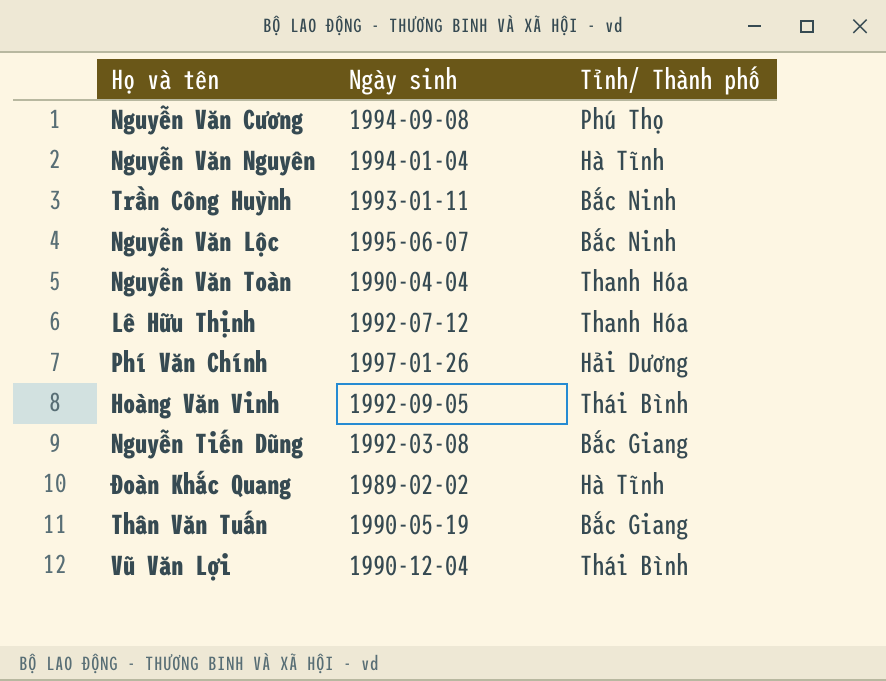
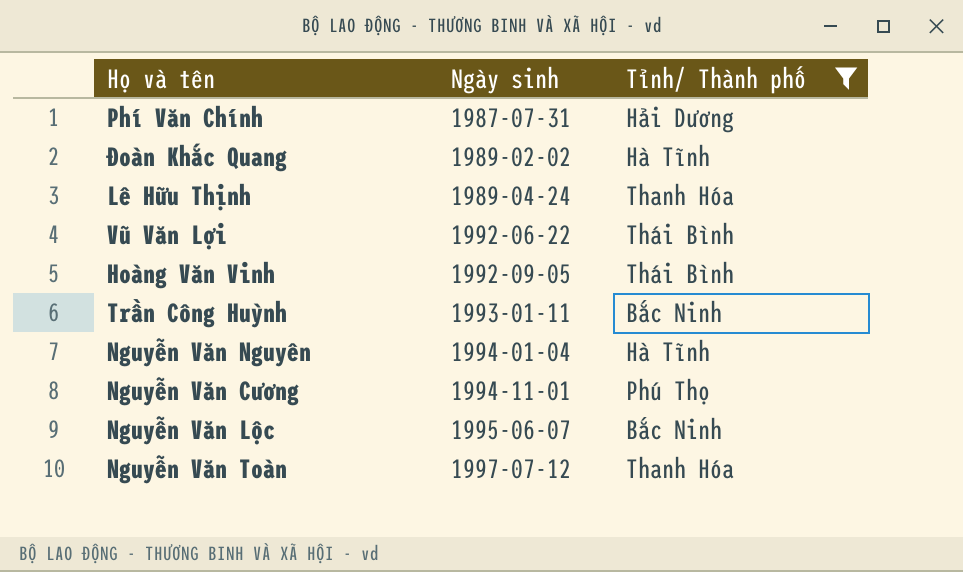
filter: none -> Tỉnh/ Thành phố != Bắc Giang
row order: none -> Ngày sinh ascending
Phí Văn Chính | Ngày sinh: 1997-01-26 -> 1987-07-31
Lê Hữu Thịnh | Ngày sinh: 1992-07-12 -> 1989-04-24
Vũ Văn Lợi | Ngày sinh: 1990-12-04 -> 1992-06-22
Nguyễn Văn Cương | Ngày sinh: 1994-09-08 -> 1994-11-01
Nguyễn Văn Toàn | Ngày sinh: 1990-04-04 -> 1997-07-12

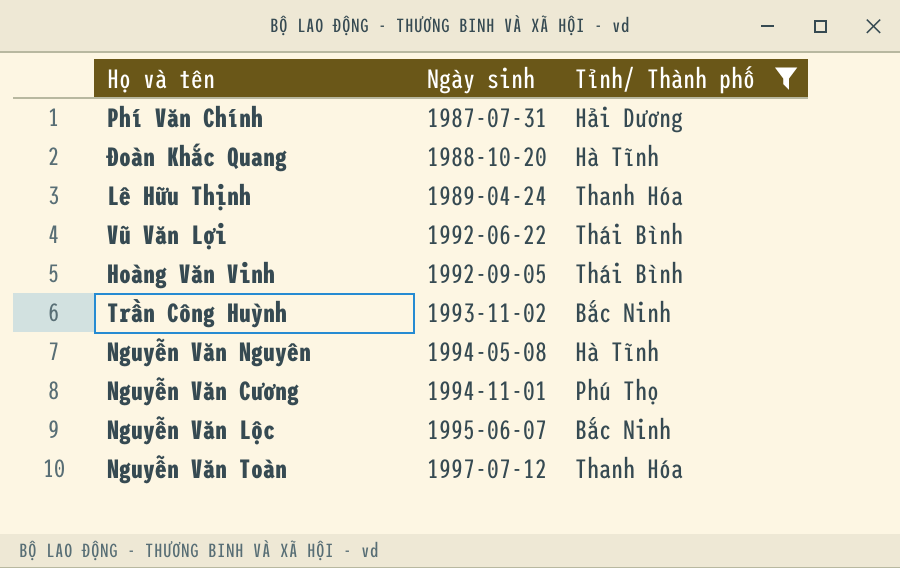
Đoàn Khắc Quang | Ngày sinh: 1989-02-02 -> 1988-10-20
Trần Công Huỳnh | Ngày sinh: 1993-01-11 -> 1993-11-02
Nguyễn Văn Nguyên | Ngày sinh: 1994-01-04 -> 1994-05-08

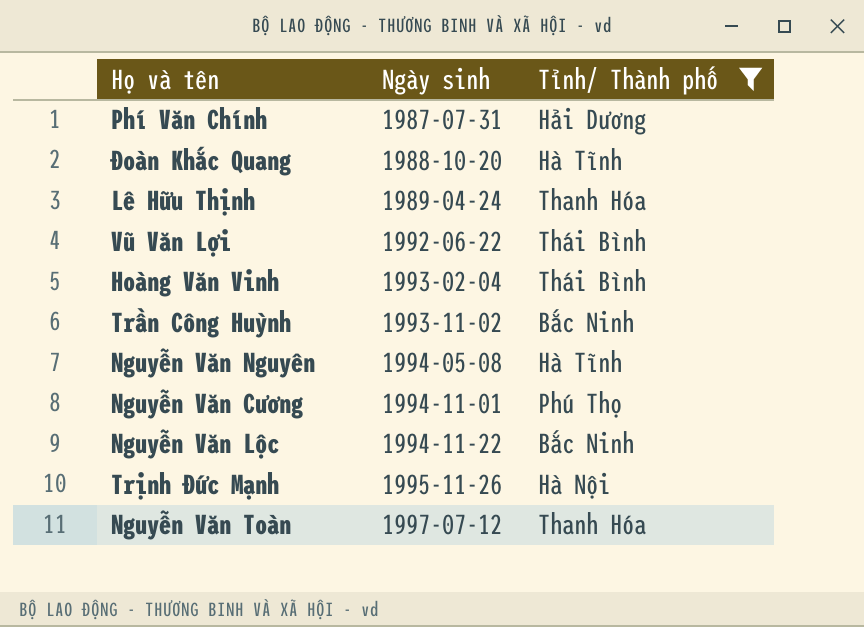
Hoàng Văn Vinh | Ngày sinh: 1992-09-05 -> 1993-02-04
Nguyễn Văn Lộc | Ngày sinh: 1995-06-07 -> 1994-11-22
row Trịnh Đức Mạnh: none -> 1995-11-26 | Hà Nội

